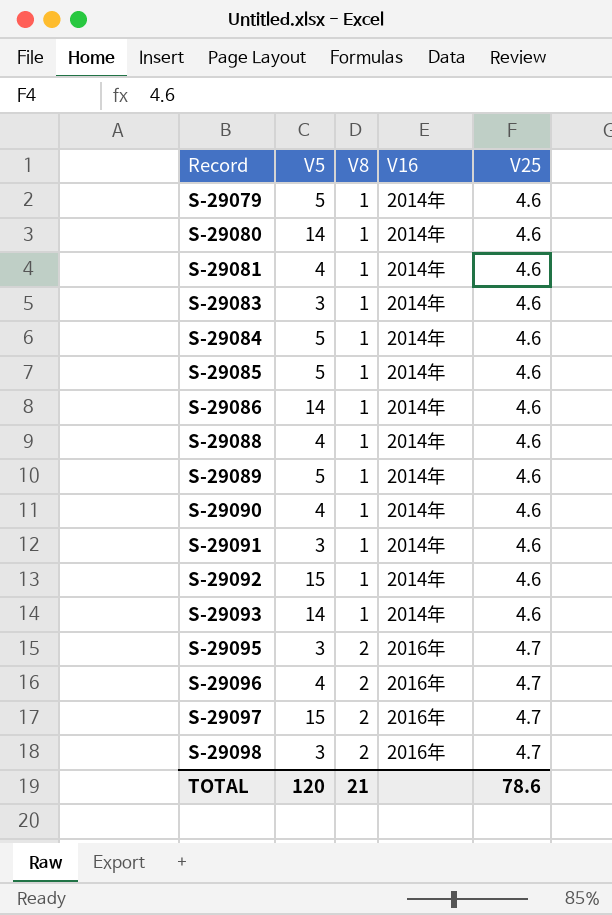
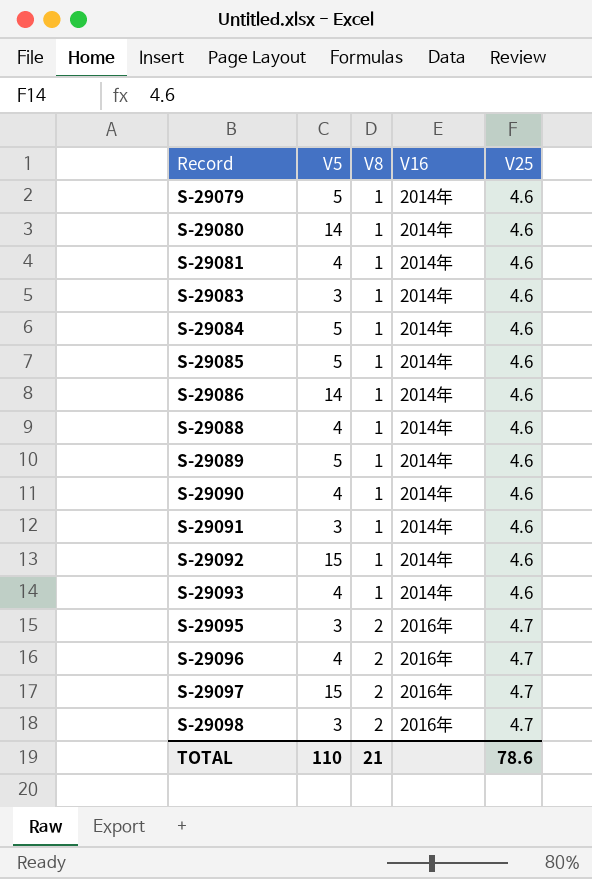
S-29093 | V5: 14 -> 4
TOTAL | V5: 120 -> 110

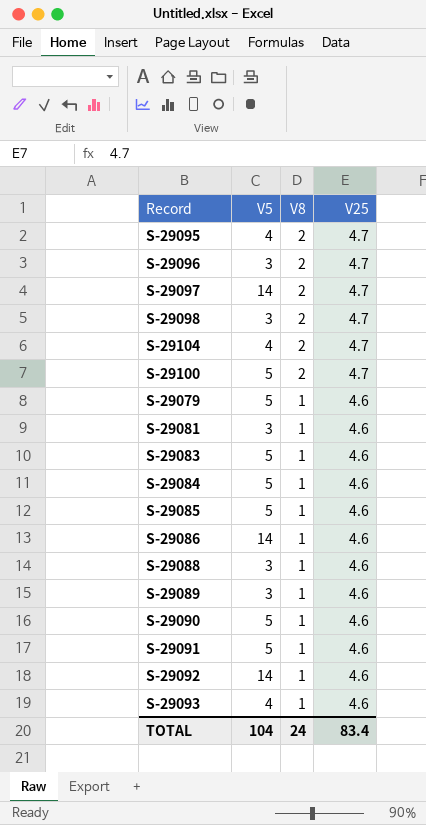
row order: Record ascending -> V8 descending
column V16 | position: 4 -> none
row S-29080: 14 | 1 | 2014年 | 4.6 -> none
S-29095 | V5: 3 -> 4
S-29096 | V5: 4 -> 3
S-29097 | V5: 15 -> 14
row S-29104: none -> 4 | 2 | 4.7
row S-29100: none -> 5 | 2 | 4.7
S-29081 | V5: 4 -> 3
S-29083 | V5: 3 -> 5
S-29088 | V5: 4 -> 3
S-29089 | V5: 5 -> 3
S-29090 | V5: 4 -> 5
S-29091 | V5: 3 -> 5
S-29092 | V5: 15 -> 14
TOTAL | V5: 110 -> 104
TOTAL | V8: 21 -> 24
TOTAL | V25: 78.6 -> 83.4

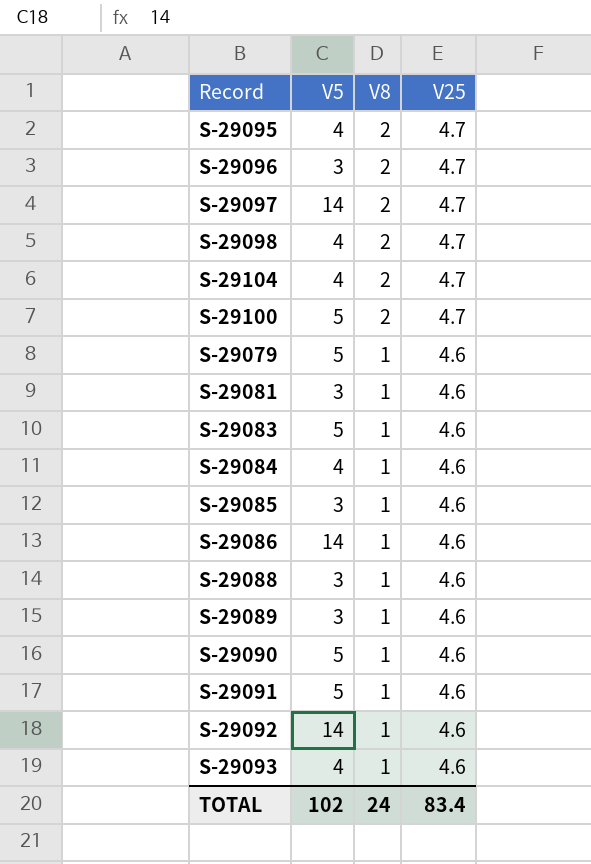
S-29098 | V5: 3 -> 4
S-29084 | V5: 5 -> 4
S-29085 | V5: 5 -> 3
TOTAL | V5: 104 -> 102

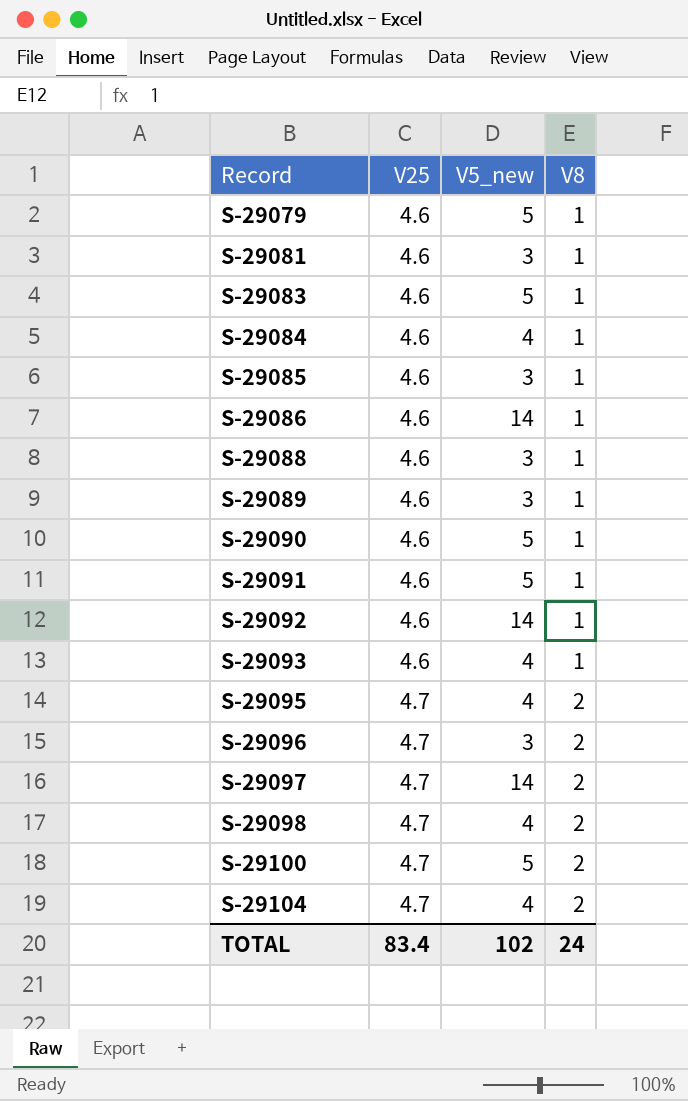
row order: V8 descending -> Record ascending
column V25 | position: 4 -> 2
column name: V5 -> V5_new

